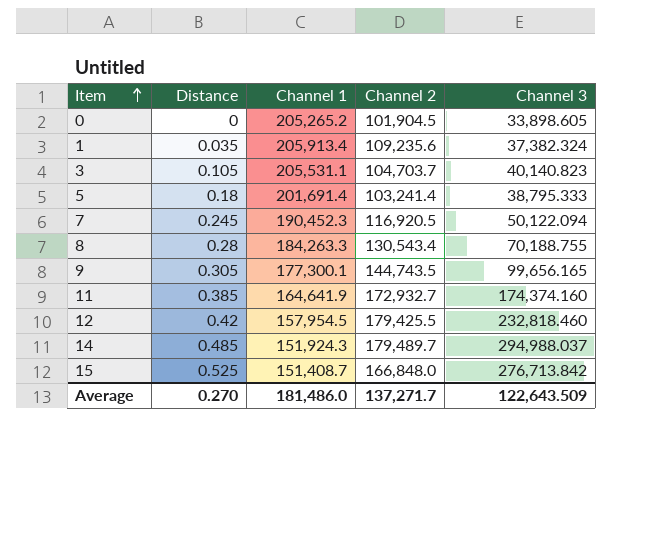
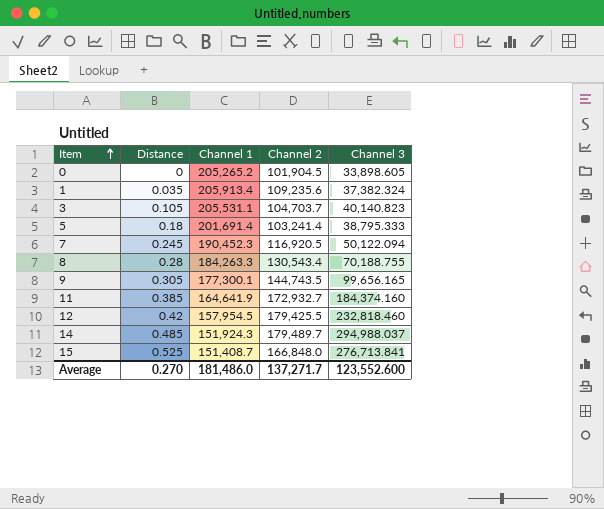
11 | Channel 3: 174,374.160 -> 184,374.160
15 | Channel 3: 276,713.842 -> 276,713.841
Average | Channel 3: 122,643.509 -> 123,552.600

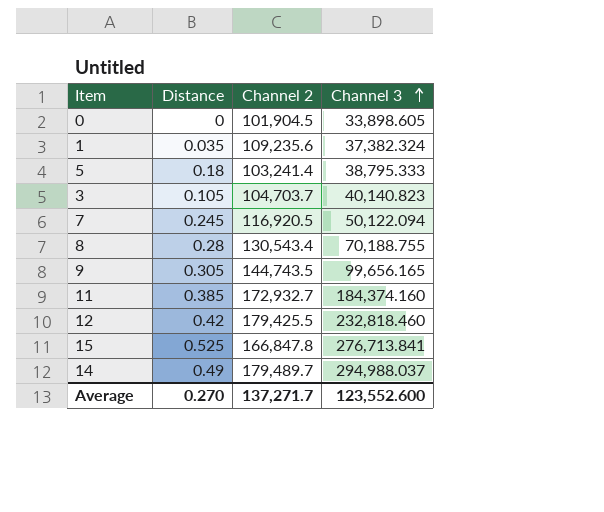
row order: Item ascending -> Channel 3 ascending
column Channel 1 | position: 3 -> none
15 | Channel 2: 166,848.0 -> 166,847.8
14 | Distance: 0.485 -> 0.49

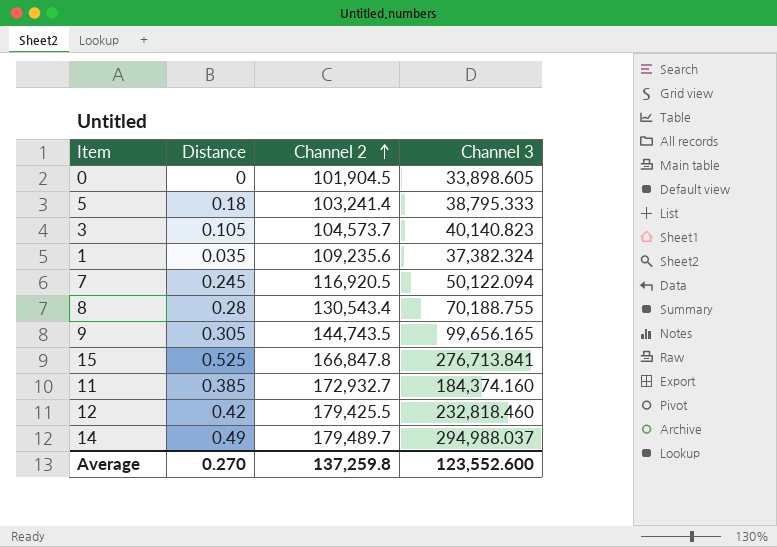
row order: Channel 3 ascending -> Channel 2 ascending
3 | Channel 2: 104,703.7 -> 104,573.7
Average | Channel 2: 137,271.7 -> 137,259.8

